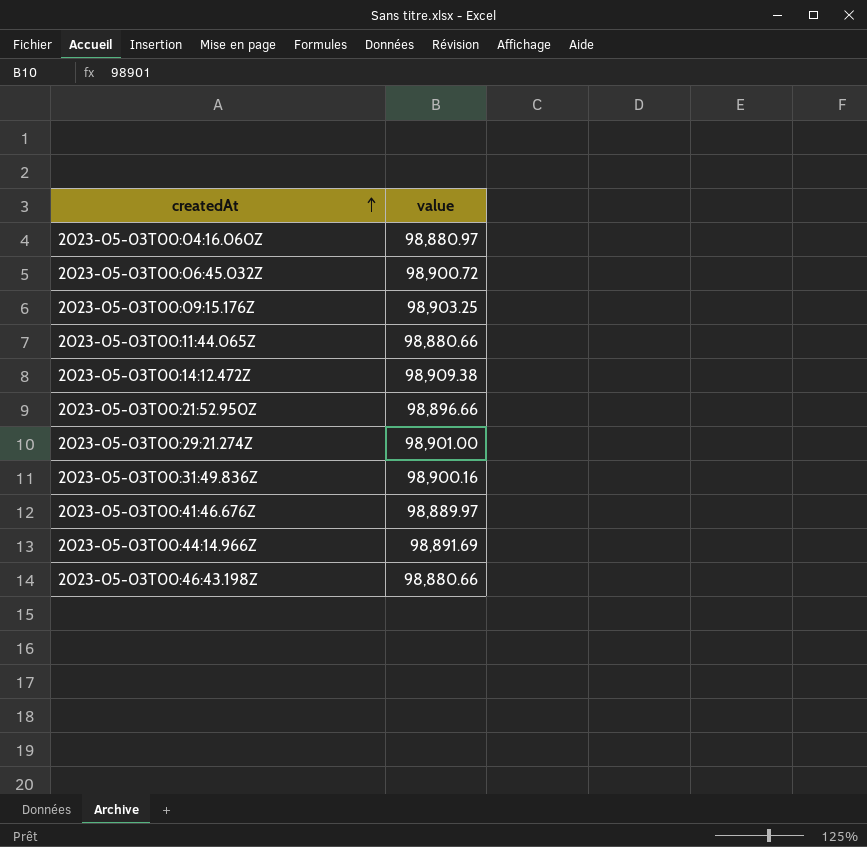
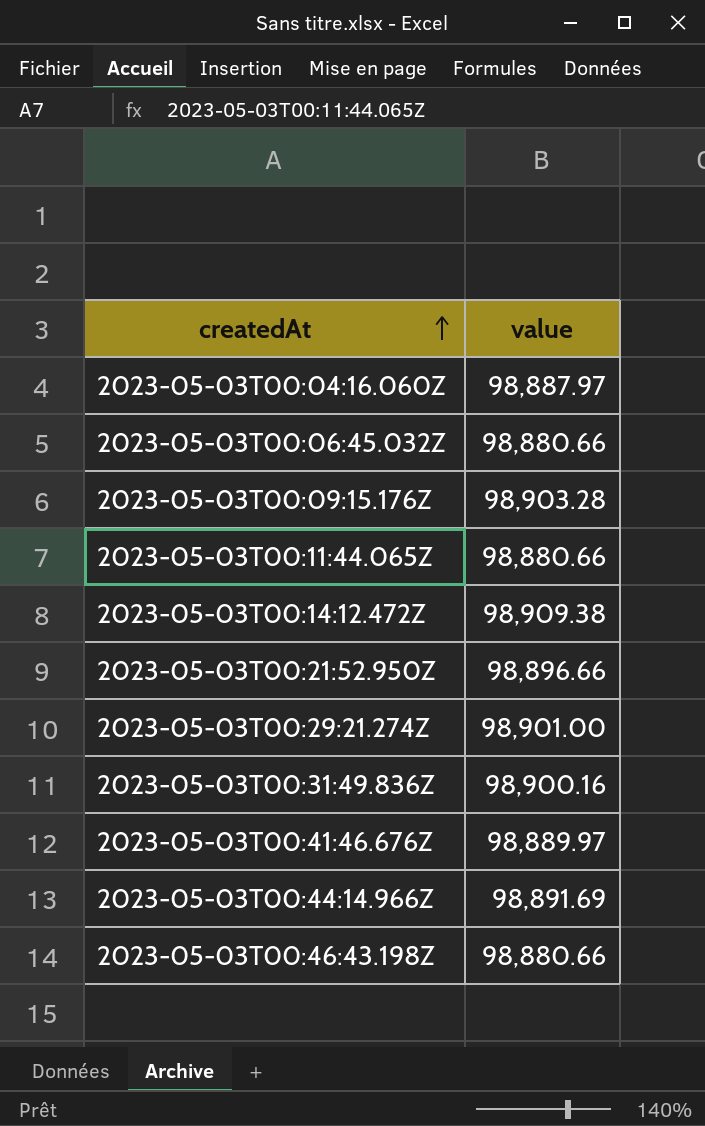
2023-05-03T00:04:16.060Z | value: 98,880.97 -> 98,887.97
2023-05-03T00:06:45.032Z | value: 98,900.72 -> 98,880.66
2023-05-03T00:09:15.176Z | value: 98,903.25 -> 98,903.28

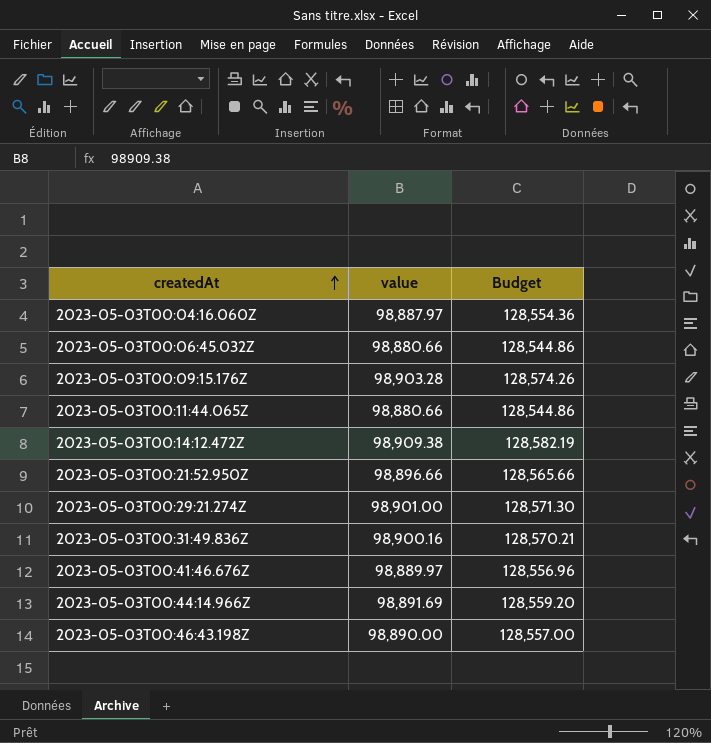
column Budget | formula: none -> [value] * 1.3
2023-05-03T00:46:43.198Z | value: 98,880.66 -> 98,890.00

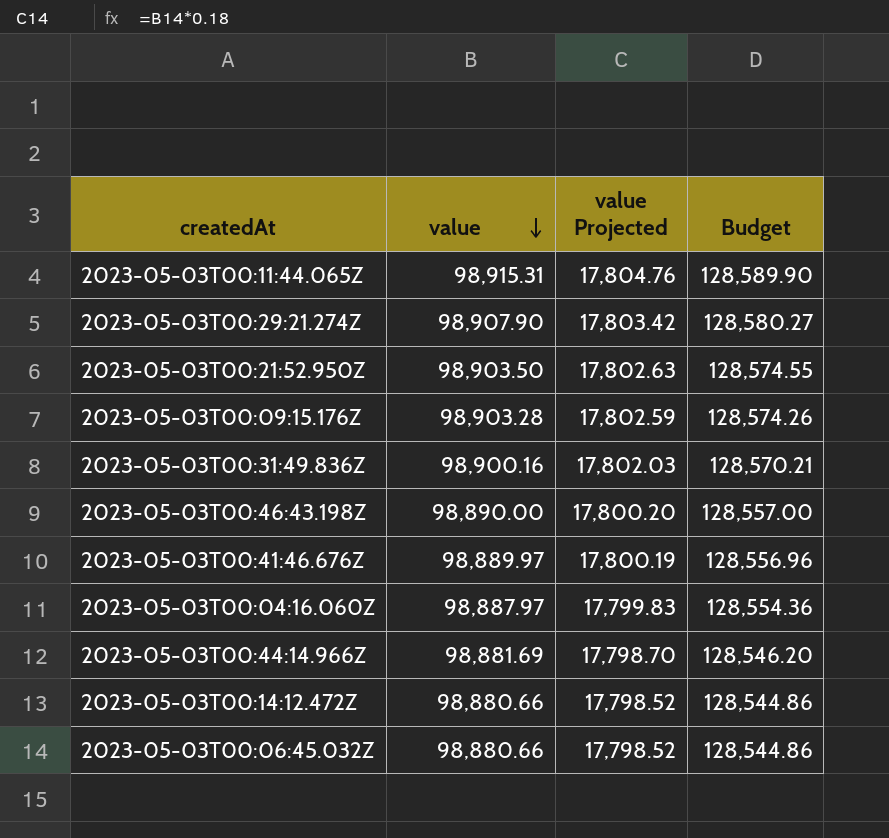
row order: createdAt ascending -> value descending
column value Projected | formula: none -> [value] * 0.18
2023-05-03T00:11:44.065Z | value: 98,880.66 -> 98,915.31
2023-05-03T00:11:44.065Z | Budget: 128,544.86 -> 128,589.90
2023-05-03T00:29:21.274Z | value: 98,901.00 -> 98,907.90
2023-05-03T00:29:21.274Z | Budget: 128,571.30 -> 128,580.27
2023-05-03T00:21:52.950Z | value: 98,896.66 -> 98,903.50
2023-05-03T00:21:52.950Z | Budget: 128,565.66 -> 128,574.55
2023-05-03T00:44:14.966Z | value: 98,891.69 -> 98,881.69
2023-05-03T00:44:14.966Z | Budget: 128,559.20 -> 128,546.20
2023-05-03T00:14:12.472Z | value: 98,909.38 -> 98,880.66
2023-05-03T00:14:12.472Z | Budget: 128,582.19 -> 128,544.86

